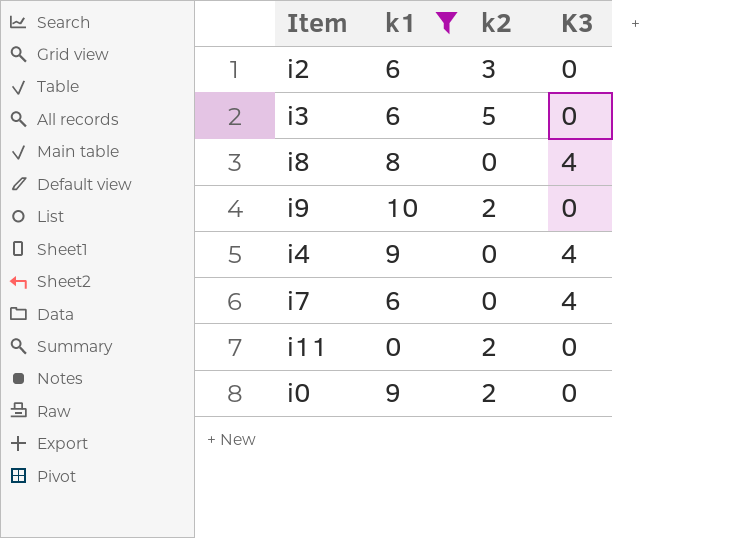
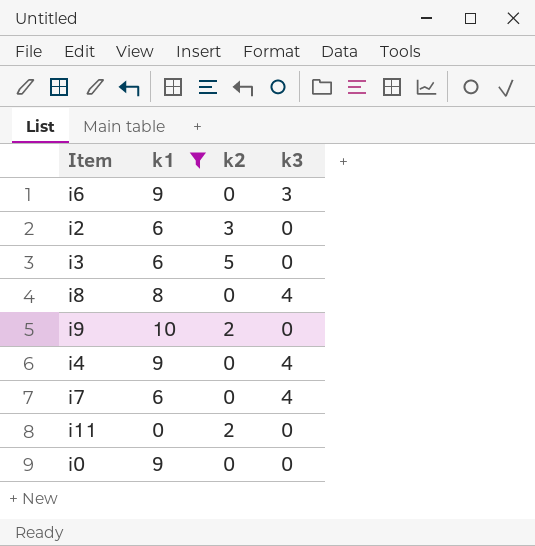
column name: K3 -> k3
row i6: none -> 9 | 0 | 3
i0 | k2: 2 -> 0

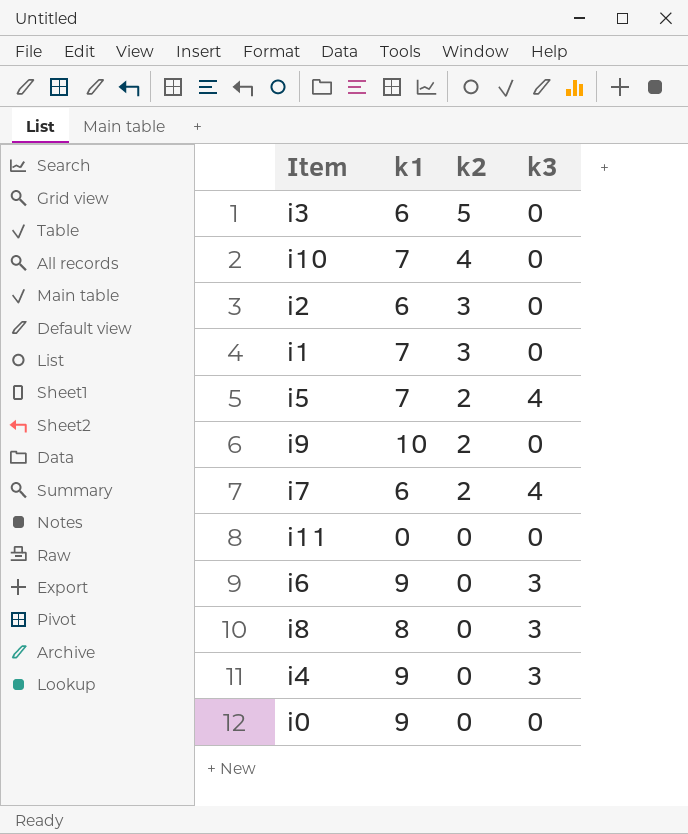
filter: k1 != 7 -> none
row order: none -> k2 descending
i7 | k2: 0 -> 2
i11 | k2: 2 -> 0
i8 | k3: 4 -> 3
i4 | k3: 4 -> 3

